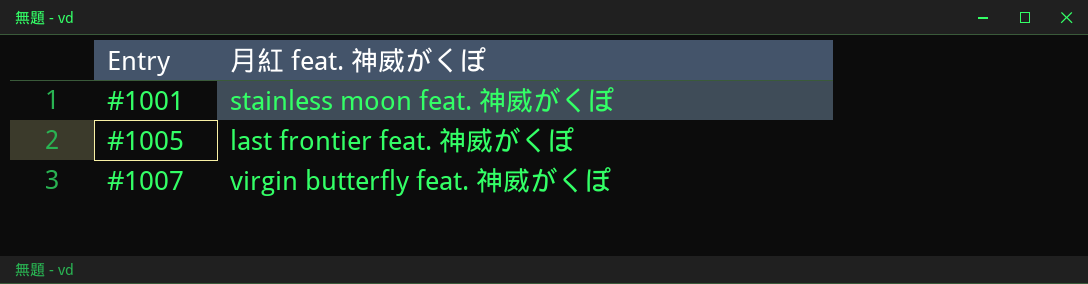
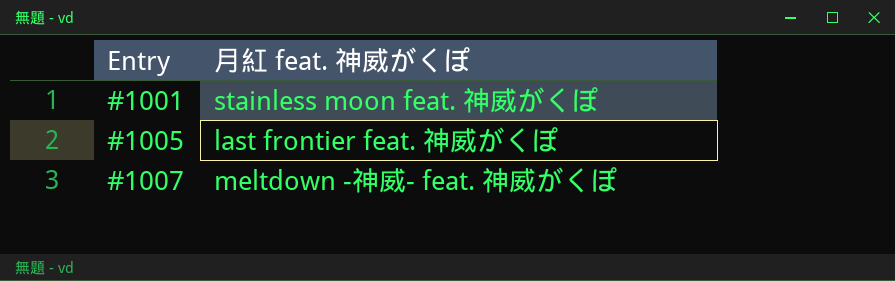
#1007 | 月紅 feat. 神威がくぽ: virgin butterfly feat. 神威がくぽ -> meltdown -神威- feat. 神威がくぽ

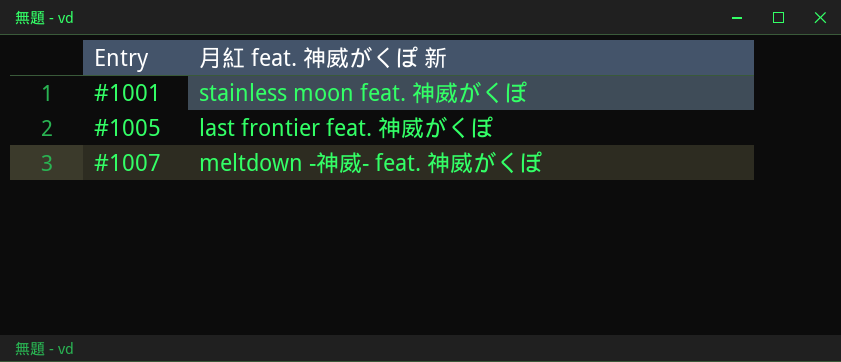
column name: 月紅 feat. 神威がくぽ -> 月紅 feat. 神威がくぽ 新

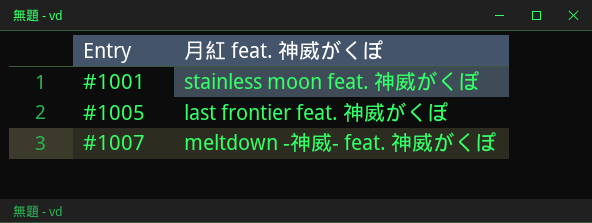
column name: 月紅 feat. 神威がくぽ 新 -> 月紅 feat. 神威がくぽ

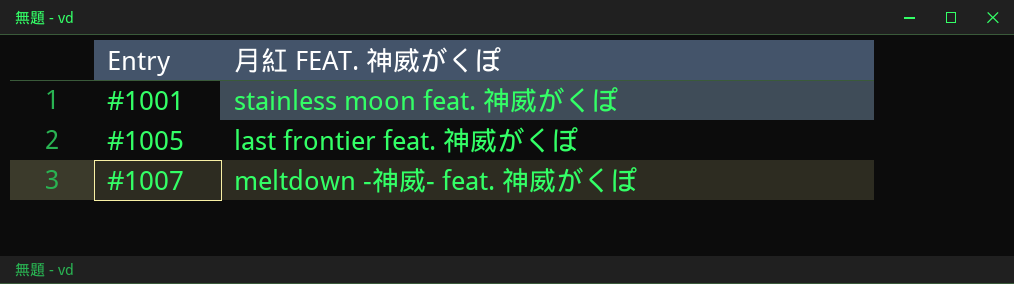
column name: 月紅 feat. 神威がくぽ -> 月紅 FEAT. 神威がくぽ

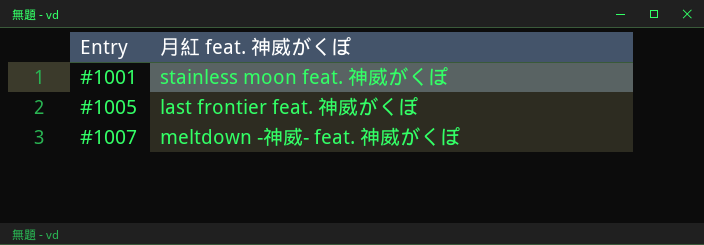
column name: 月紅 FEAT. 神威がくぽ -> 月紅 feat. 神威がくぽ

